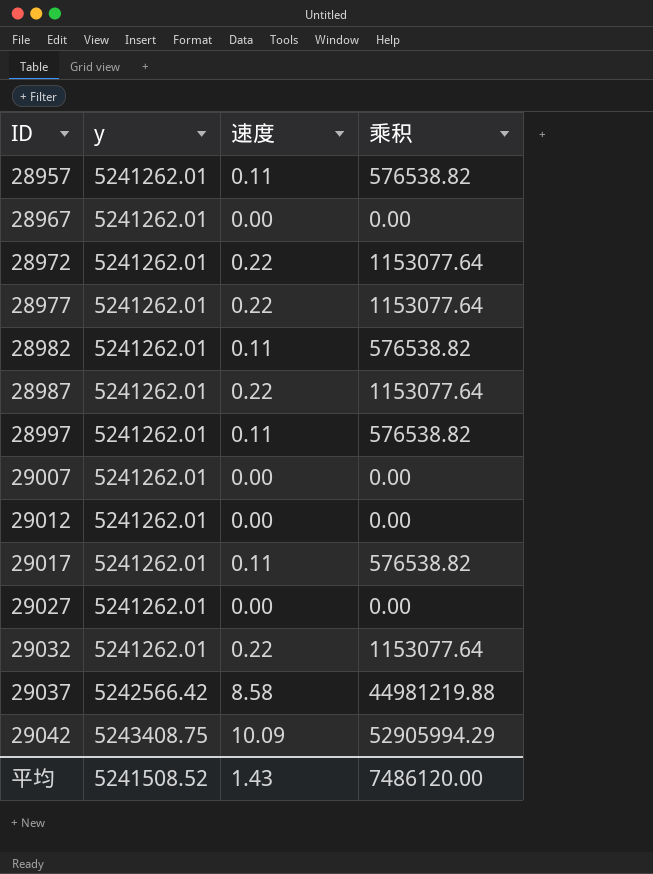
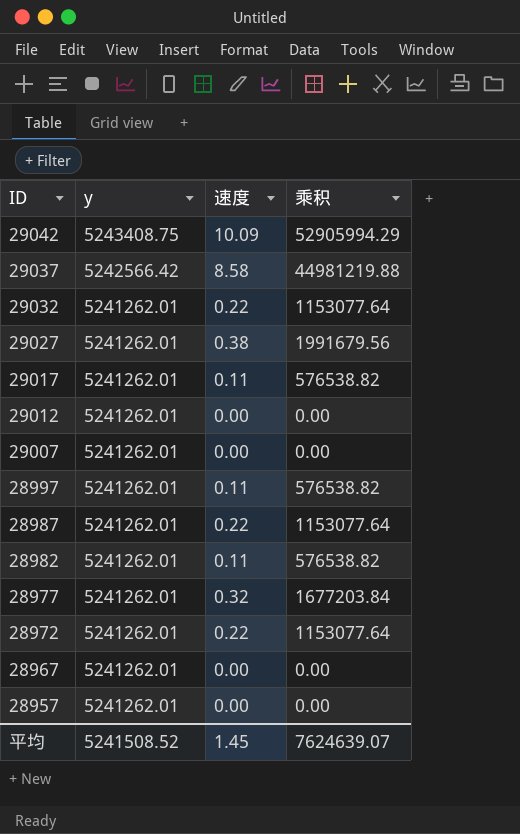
row order: ID ascending -> ID descending
29027 | 速度: 0.00 -> 0.38
29027 | 乘积: 0.00 -> 1991679.56
28977 | 速度: 0.22 -> 0.32
28977 | 乘积: 1153077.64 -> 1677203.84
28957 | 速度: 0.11 -> 0.00
28957 | 乘积: 576538.82 -> 0.00
平均 | 速度: 1.43 -> 1.45
平均 | 乘积: 7486120.00 -> 7624639.07

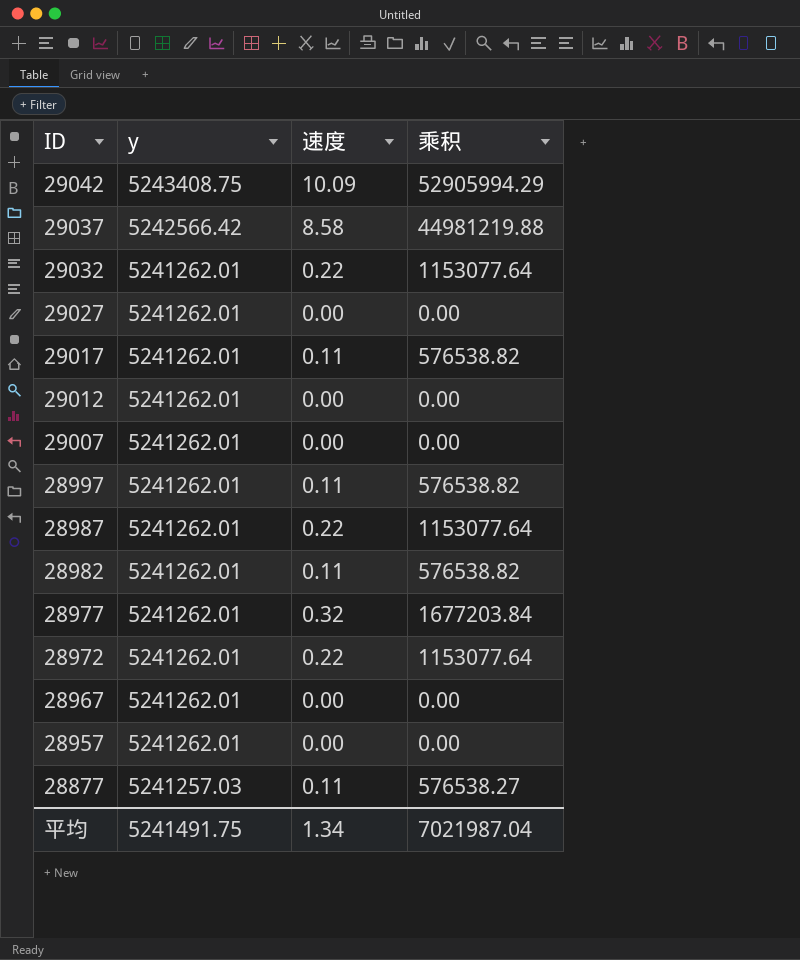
29027 | 速度: 0.38 -> 0.00
29027 | 乘积: 1991679.56 -> 0.00
row 28877: none -> 5241257.03 | 0.11 | 576538.27
平均 | y: 5241508.52 -> 5241491.75
平均 | 速度: 1.45 -> 1.34
平均 | 乘积: 7624639.07 -> 7021987.04

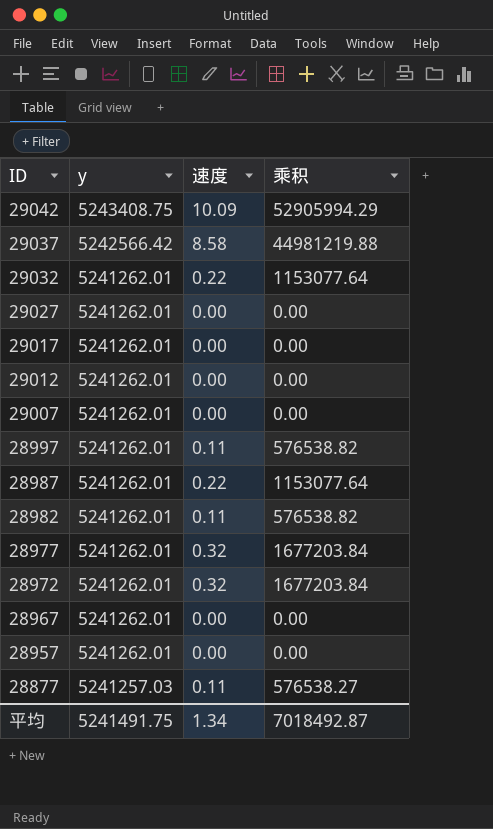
29017 | 速度: 0.11 -> 0.00
29017 | 乘积: 576538.82 -> 0.00
28972 | 速度: 0.22 -> 0.32
28972 | 乘积: 1153077.64 -> 1677203.84
平均 | 乘积: 7021987.04 -> 7018492.87

